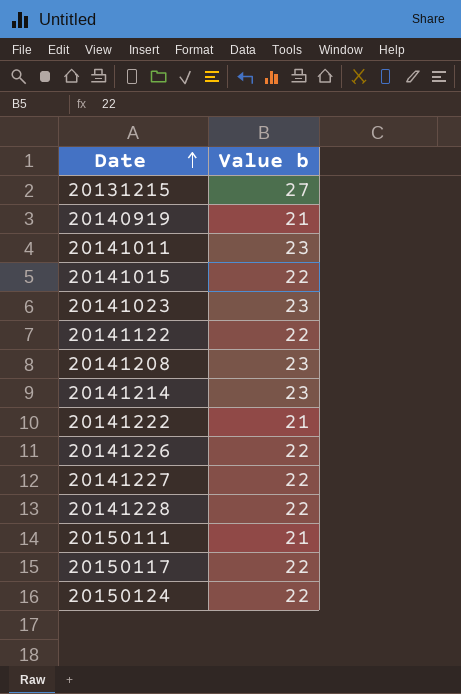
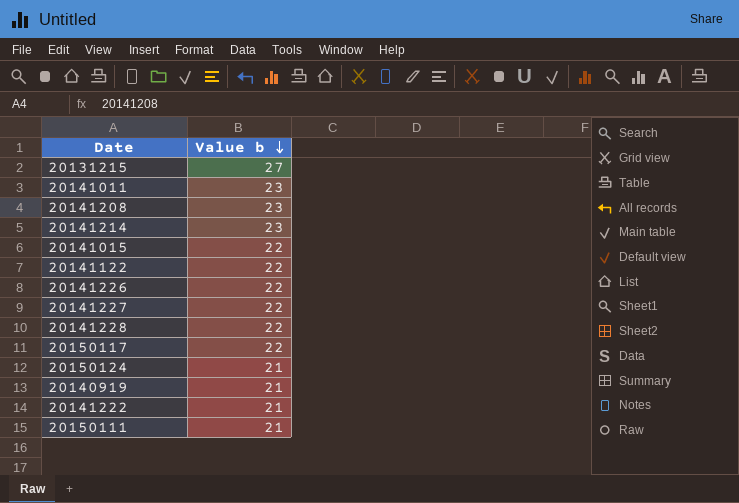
row order: Date ascending -> Value b descending
row 20141023: 23 -> none
20150124 | Value b: 22 -> 21

